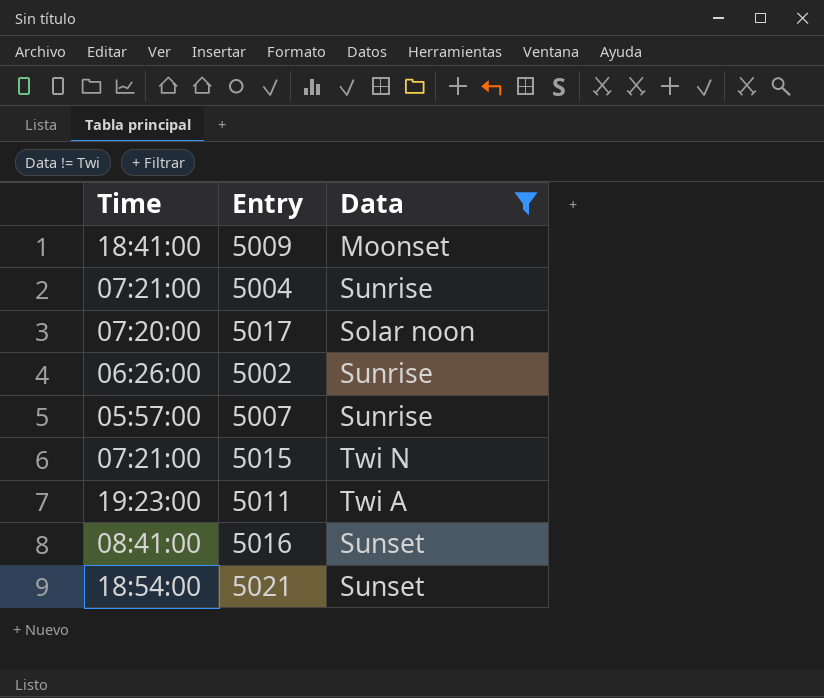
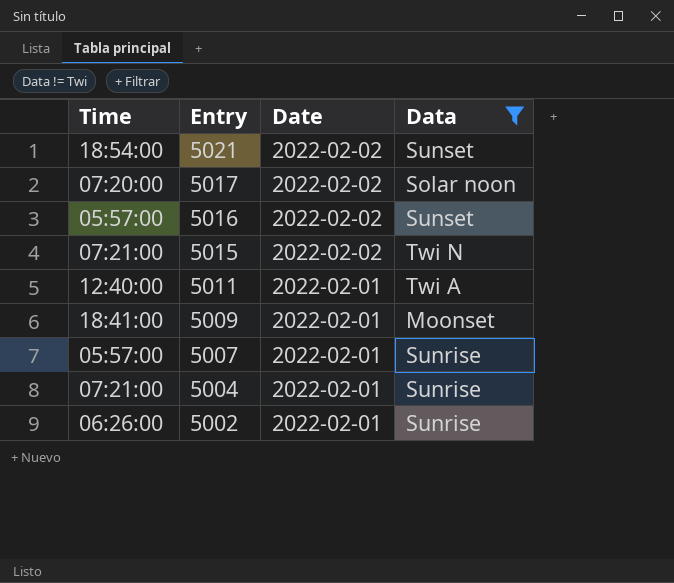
row order: none -> Entry descending
column Date | position: none -> 3
5016 | Time: 08:41:00 -> 05:57:00
5011 | Time: 19:23:00 -> 12:40:00

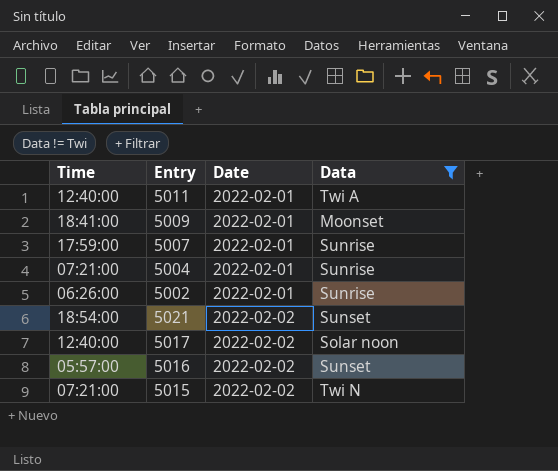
row order: Entry descending -> Date ascending
5007 | Time: 05:57:00 -> 17:59:00
5017 | Time: 07:20:00 -> 12:40:00

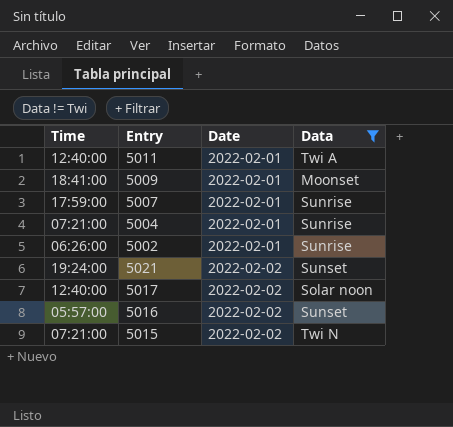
5021 | Time: 18:54:00 -> 19:24:00

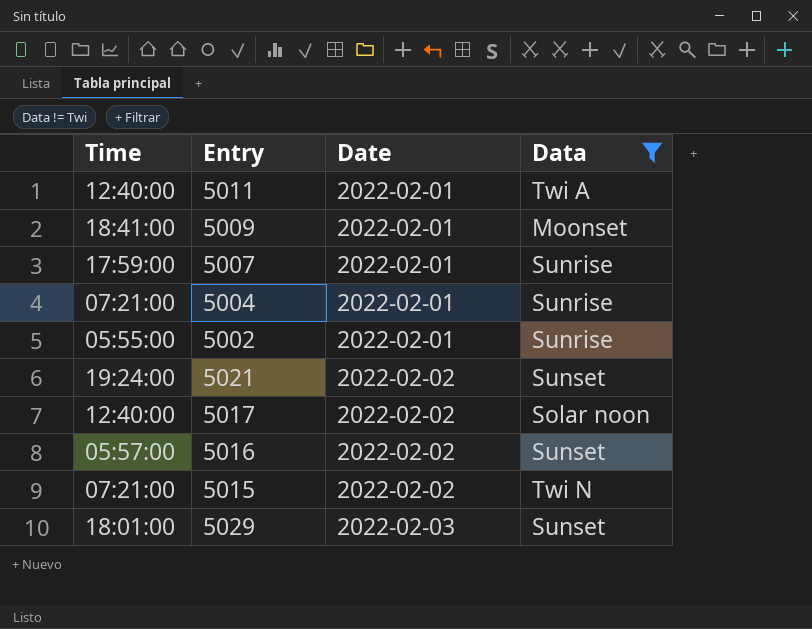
5002 | Time: 06:26:00 -> 05:55:00
row 5029: none -> 18:01:00 | 2022-02-03 | Sunset

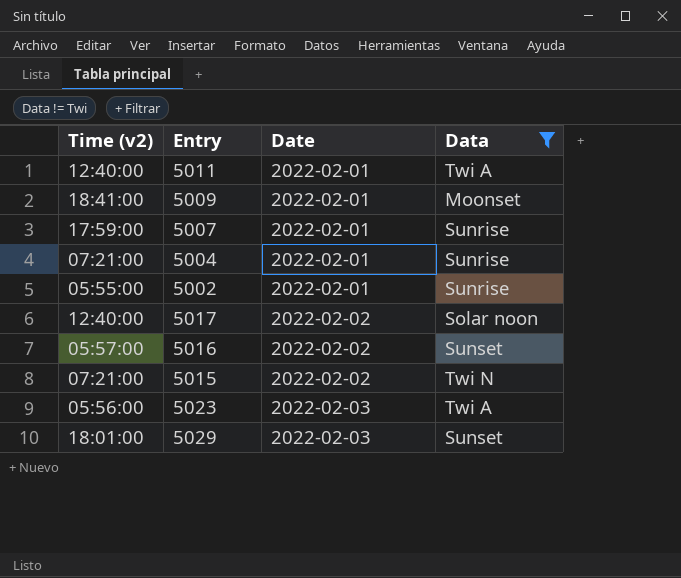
column name: Time -> Time (v2)
row 5021: 19:24:00 | 2022-02-02 | Sunset -> none
row 5023: none -> 05:56:00 | 2022-02-03 | Twi A

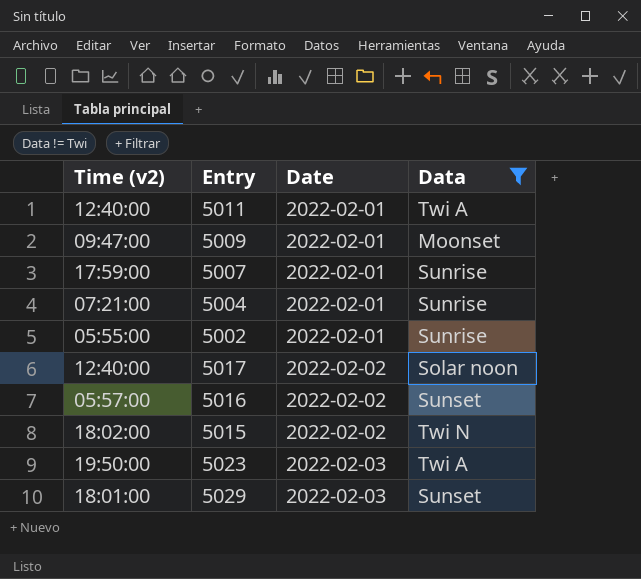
5009 | Time (v2): 18:41:00 -> 09:47:00
5015 | Time (v2): 07:21:00 -> 18:02:00
5023 | Time (v2): 05:56:00 -> 19:50:00

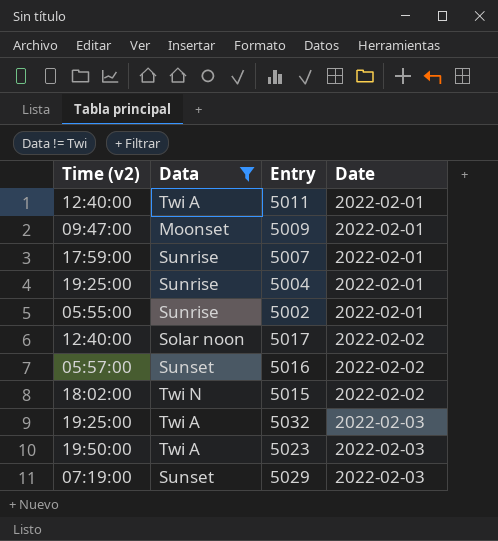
column Data | position: 4 -> 2
5004 | Time (v2): 07:21:00 -> 19:25:00
row 5032: none -> 19:25:00 | Twi A | 2022-02-03
5029 | Time (v2): 18:01:00 -> 07:19:00

